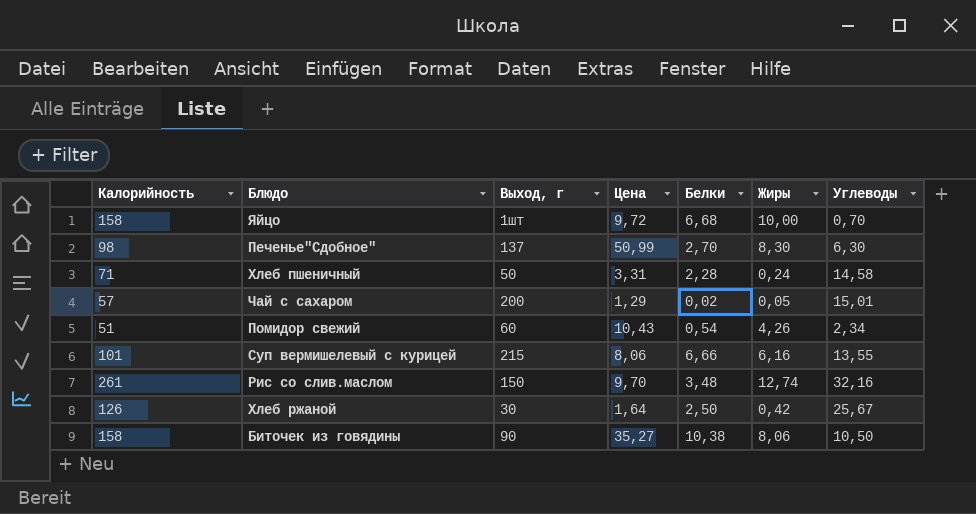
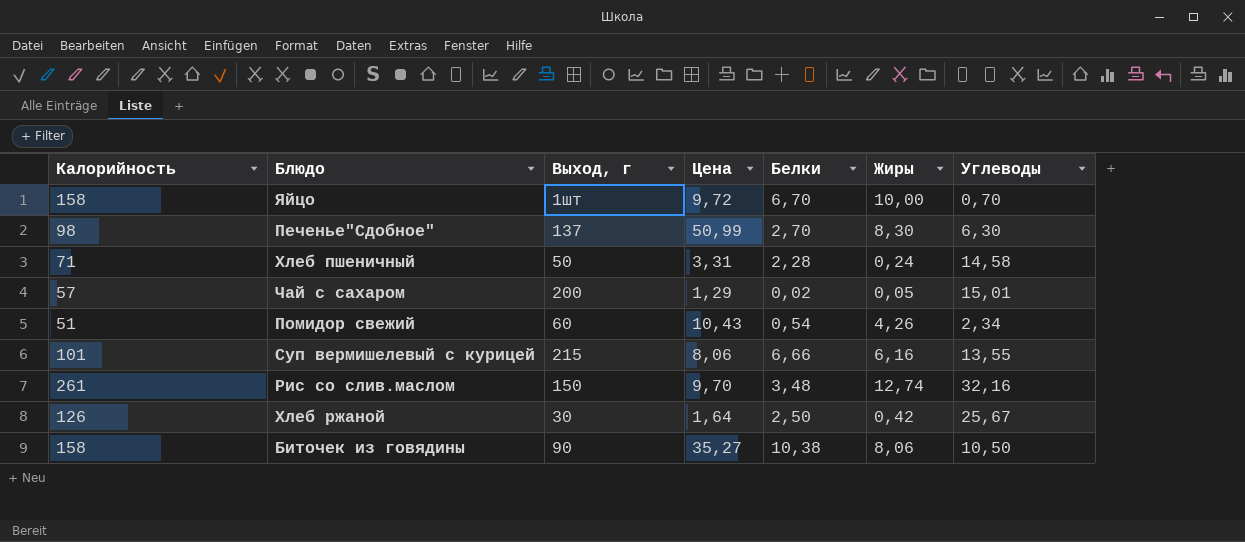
Яйцо | Белки: 6,68 -> 6,70

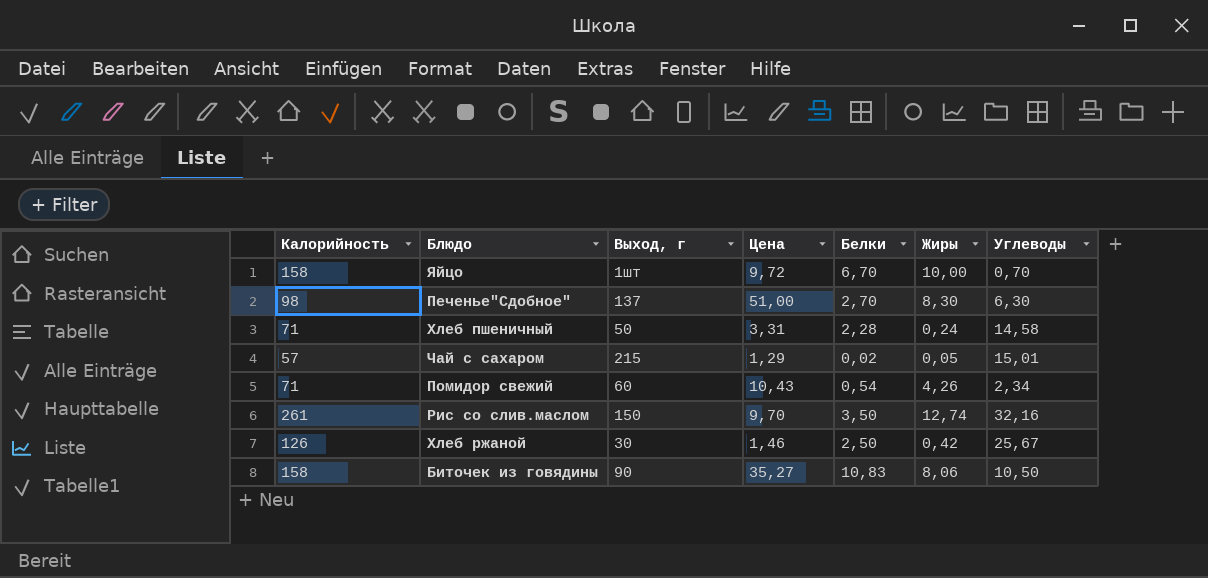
row Суп вермишелевый с курицей: 101 | 215 | 8,06 | 6,66 | 6,16 | 13,55 -> none
Печенье"Сдобное" | Цена: 50,99 -> 51,00
Чай с сахаром | Выход, г: 200 -> 215
Помидор свежий | Калорийность: 51 -> 71
Рис со слив.маслом | Белки: 3,48 -> 3,50
Хлеб ржаной | Цена: 1,64 -> 1,46
Биточек из говядины | Белки: 10,38 -> 10,83

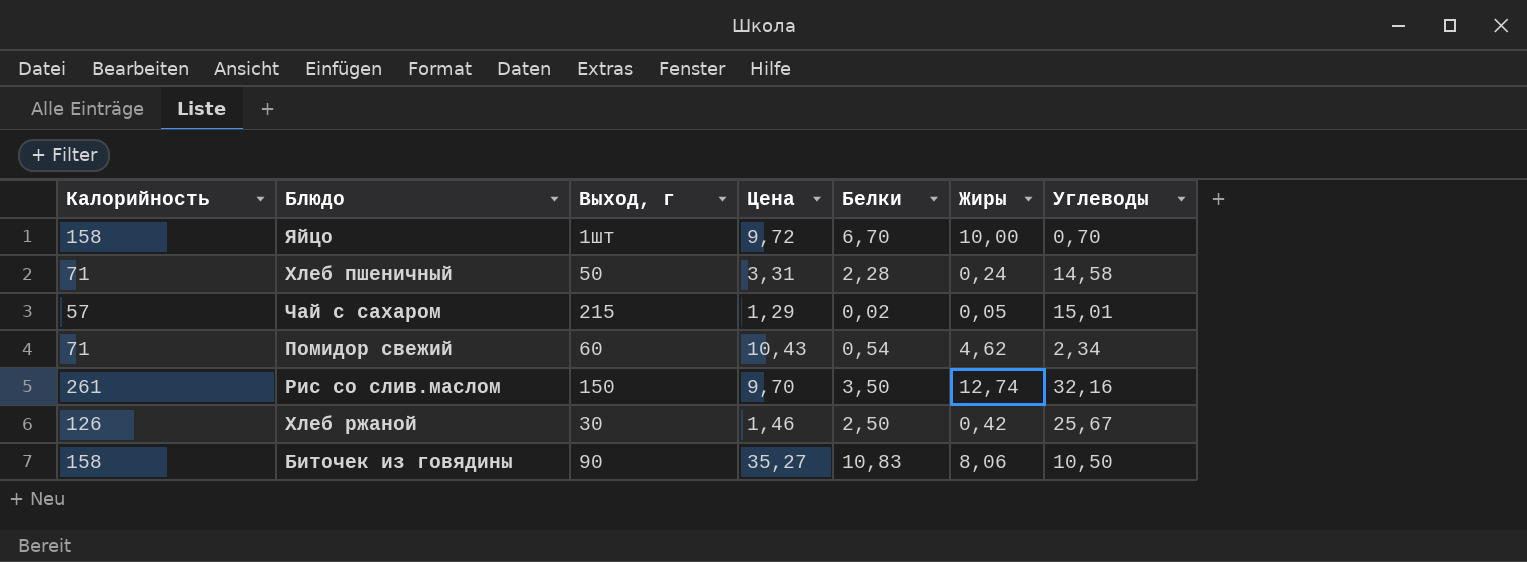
row Печенье"Сдобное": 98 | 137 | 51,00 | 2,70 | 8,30 | 6,30 -> none
Помидор свежий | Жиры: 4,26 -> 4,62

